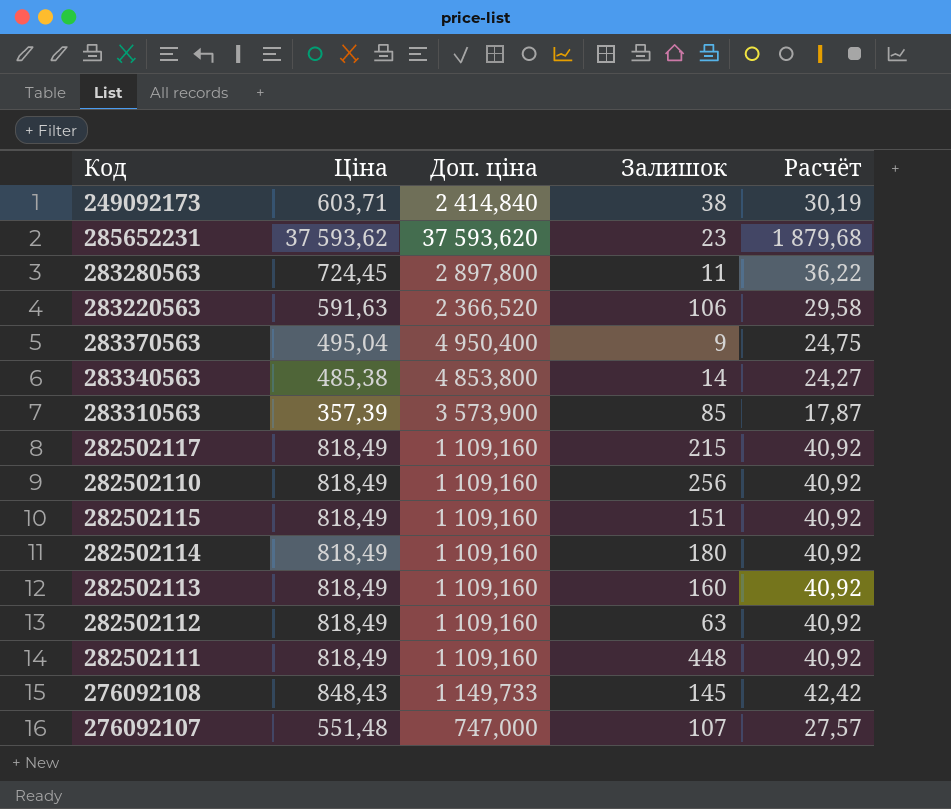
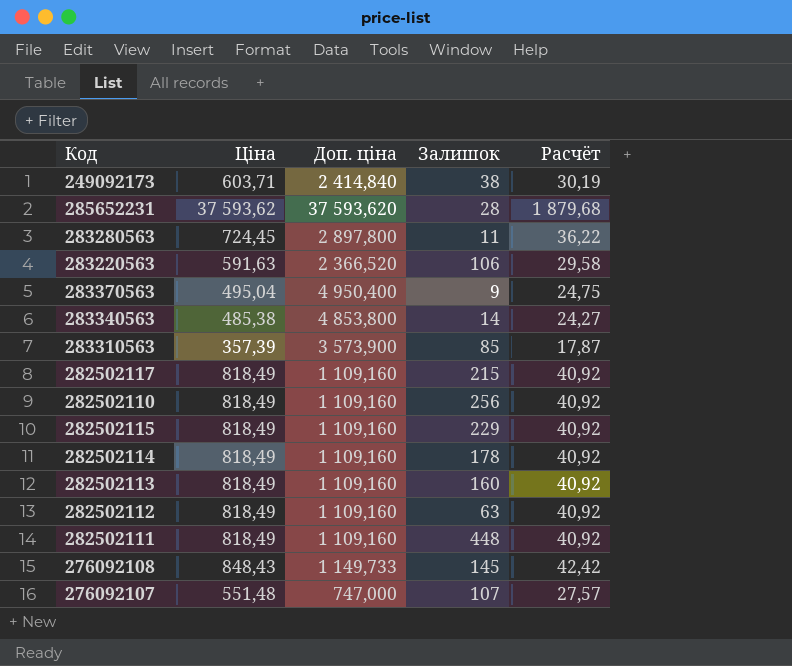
285652231 | Залишок: 23 -> 28
282502115 | Залишок: 151 -> 229
282502114 | Залишок: 180 -> 178

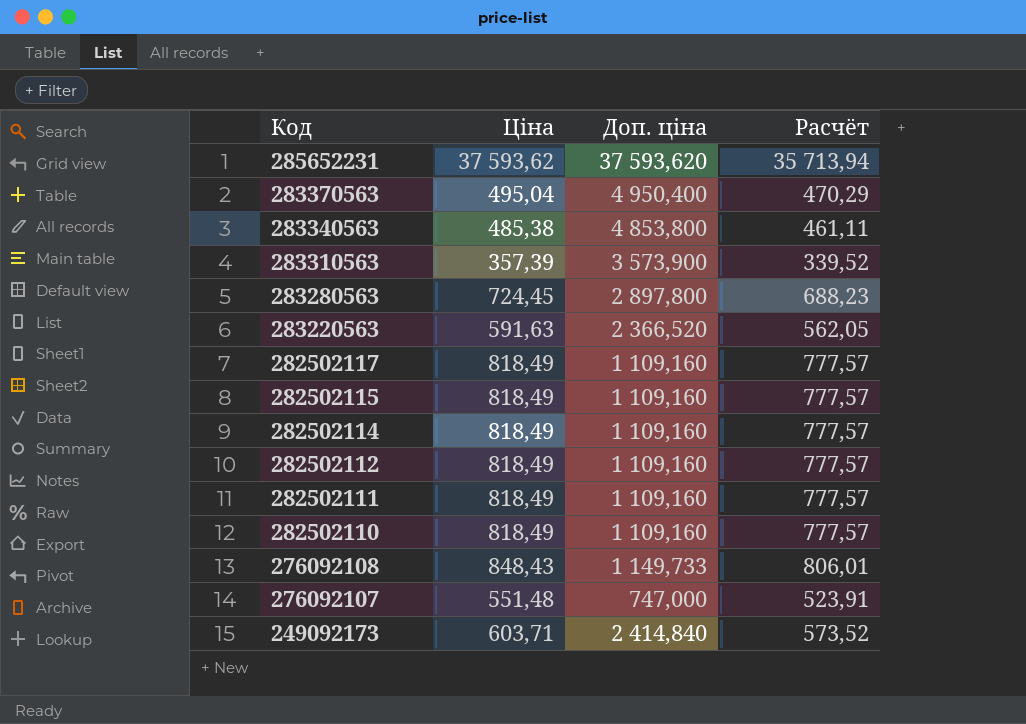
row order: none -> Код descending
column Залишок | position: 4 -> none
column Расчёт | formula: [Ціна] * 0,05 -> [Ціна] * 0,95
row 282502113: 818,49 | 1 109,160 | 160 | 40,92 -> none

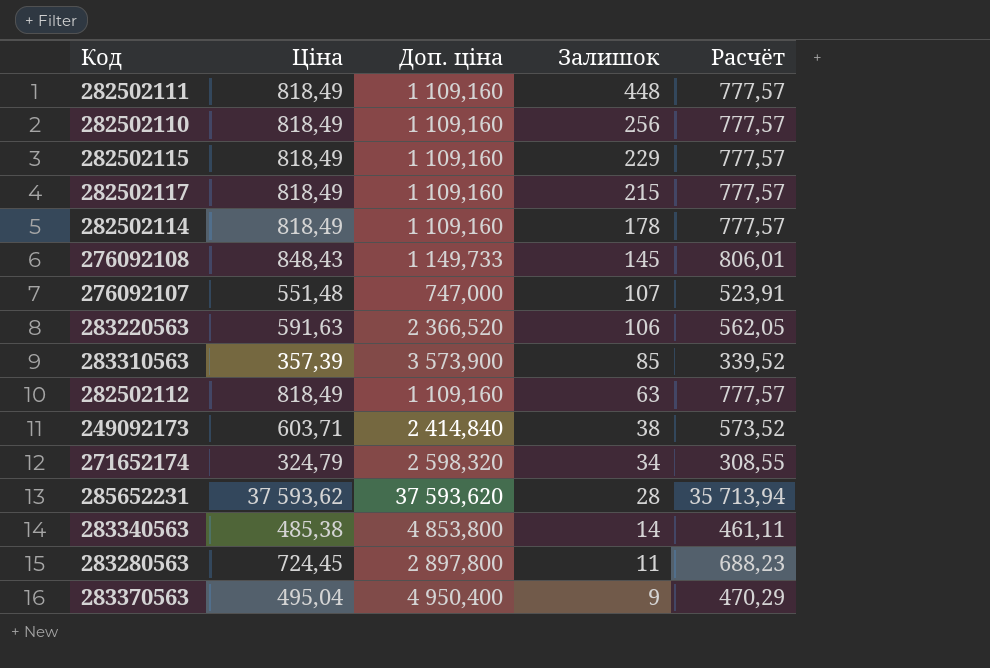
row order: Код descending -> Залишок descending
column Залишок | position: none -> 4
row 271652174: none -> 324,79 | 2 598,320 | 34 | 308,55

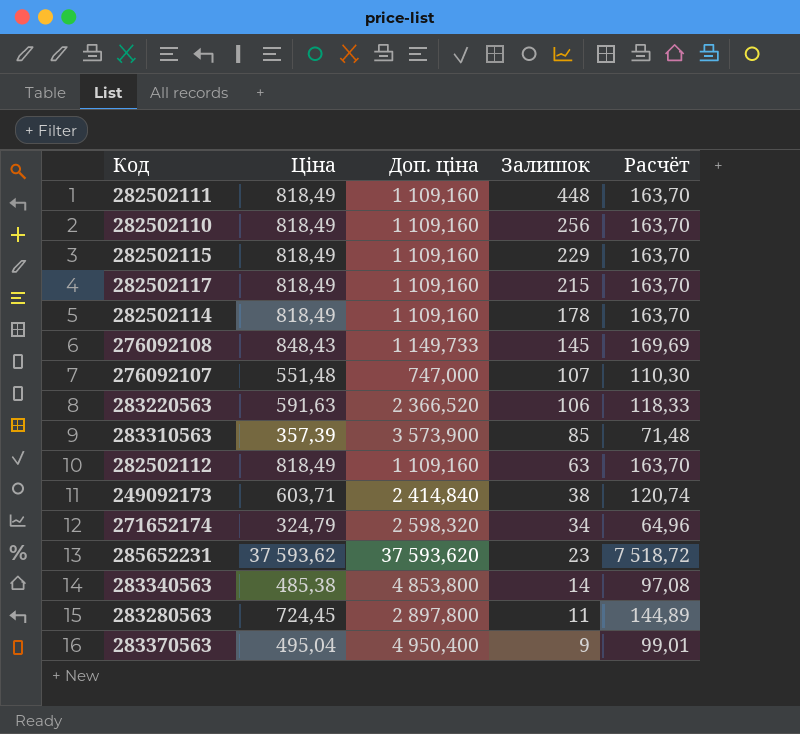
column Расчёт | formula: [Ціна] * 0,95 -> [Ціна] * 0,2
285652231 | Залишок: 28 -> 23

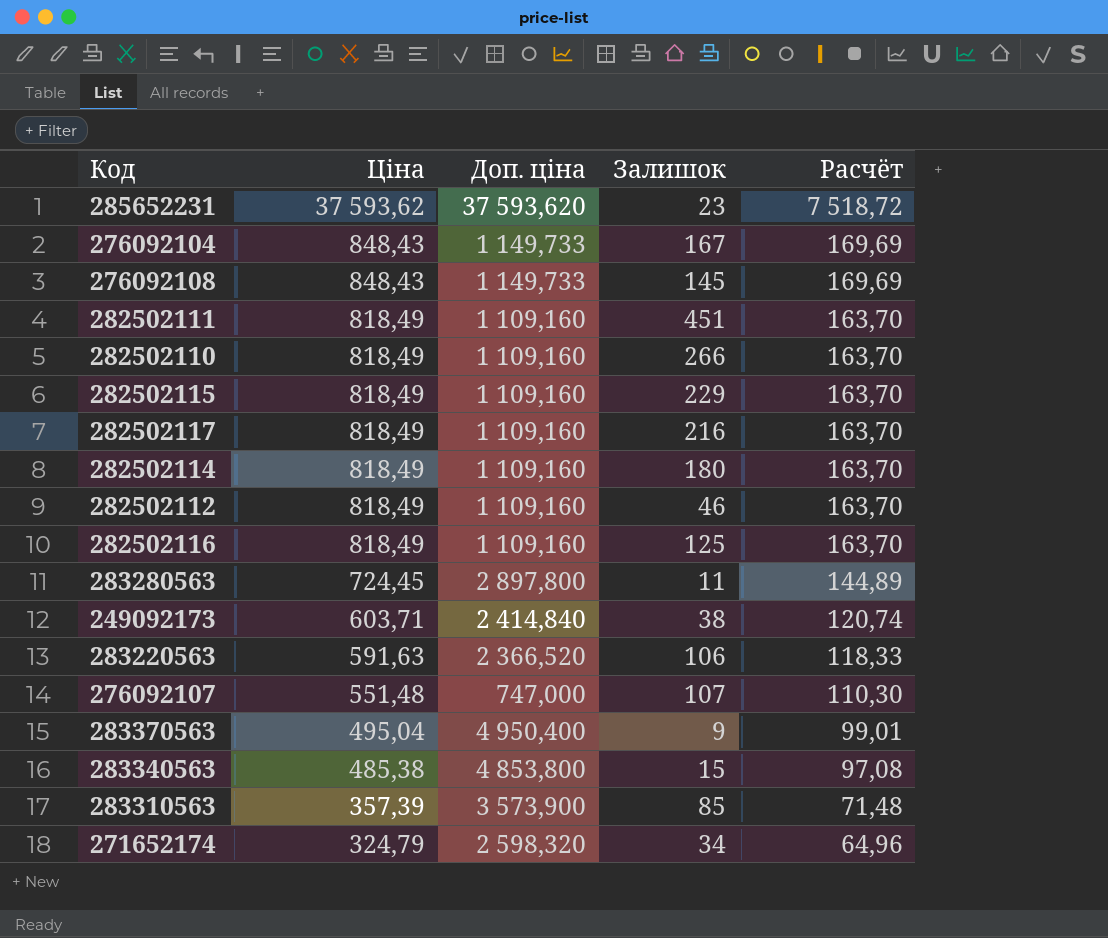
row order: Залишок descending -> Ціна descending
row 276092104: none -> 848,43 | 1 149,733 | 167 | 169,69
282502111 | Залишок: 448 -> 451
282502110 | Залишок: 256 -> 266
282502117 | Залишок: 215 -> 216
282502114 | Залишок: 178 -> 180
282502112 | Залишок: 63 -> 46
row 282502116: none -> 818,49 | 1 109,160 | 125 | 163,70
283340563 | Залишок: 14 -> 15

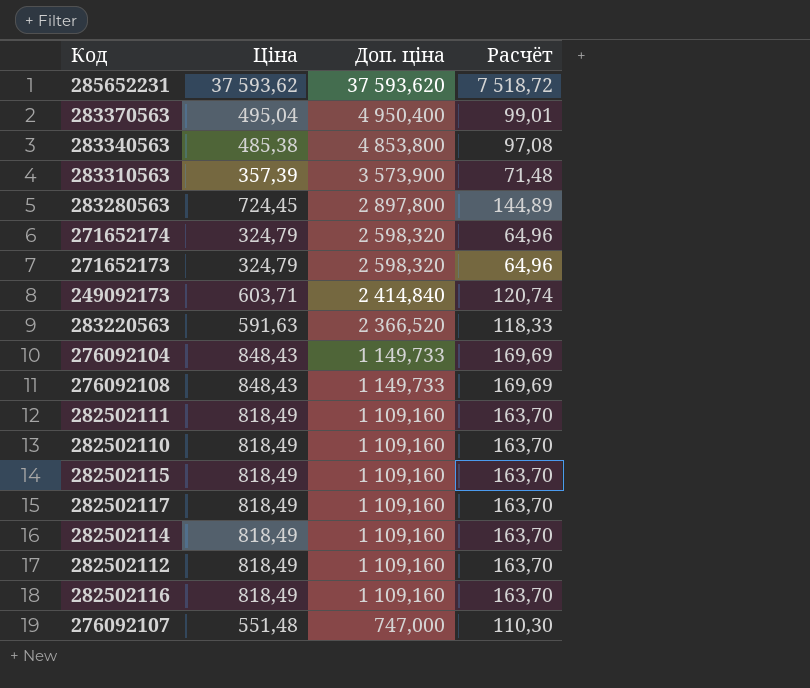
row order: Ціна descending -> Доп. ціна descending
column Залишок | position: 4 -> none
row 271652173: none -> 324,79 | 2 598,320 | 64,96

